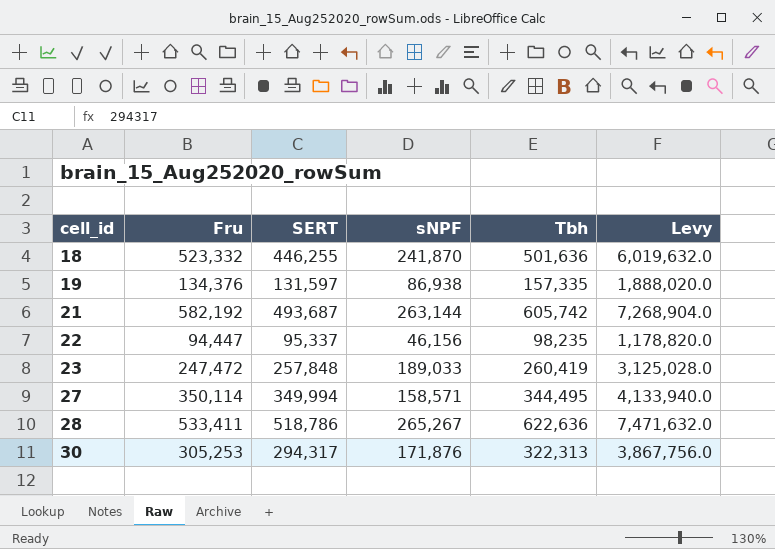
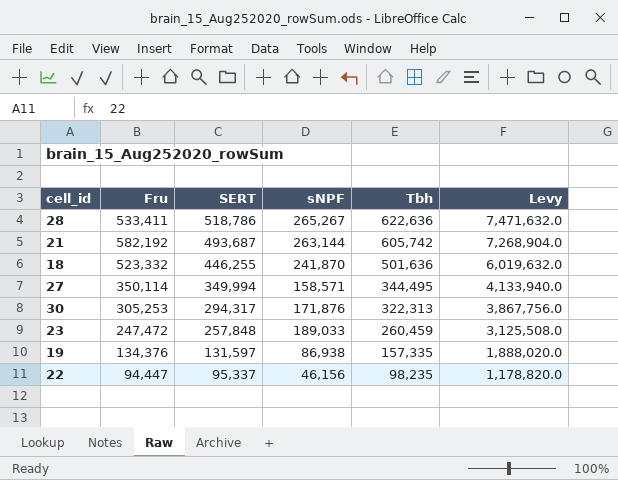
row order: cell_id ascending -> SERT descending
23 | Tbh: 260,419 -> 260,459
23 | Levy: 3,125,028.0 -> 3,125,508.0

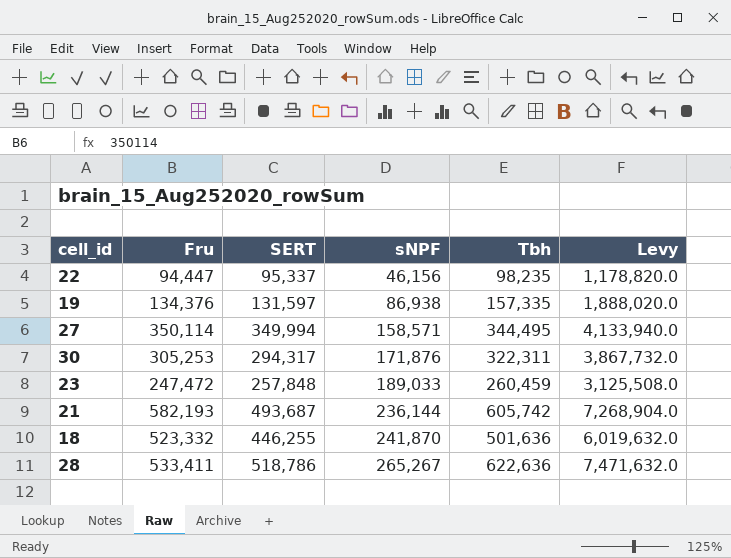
row order: SERT descending -> sNPF ascending
30 | Tbh: 322,313 -> 322,311
30 | Levy: 3,867,756.0 -> 3,867,732.0
21 | Fru: 582,192 -> 582,193
21 | sNPF: 263,144 -> 236,144

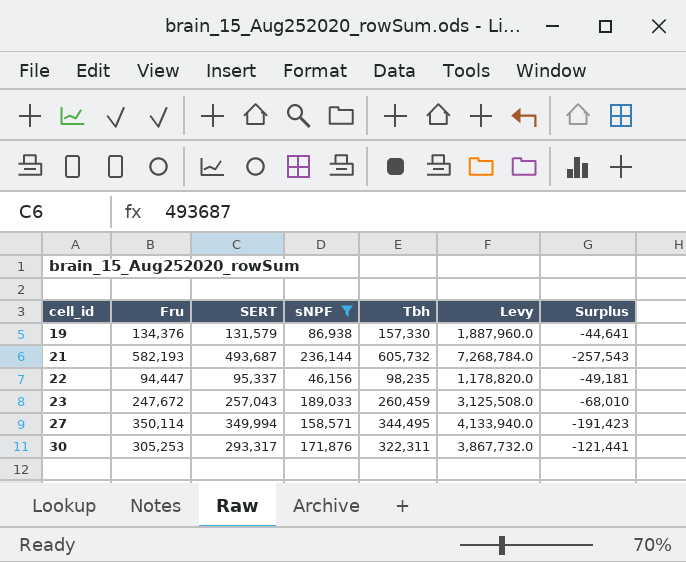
filter: none -> sNPF <= 236,144
row order: sNPF ascending -> cell_id ascending
column Surplus | formula: none -> [sNPF] - [SERT]
19 | SERT: 131,597 -> 131,579
19 | Tbh: 157,335 -> 157,330
19 | Levy: 1,888,020.0 -> 1,887,960.0
21 | Tbh: 605,742 -> 605,732
21 | Levy: 7,268,904.0 -> 7,268,784.0
23 | Fru: 247,472 -> 247,672
23 | SERT: 257,848 -> 257,043
30 | SERT: 294,317 -> 293,317

